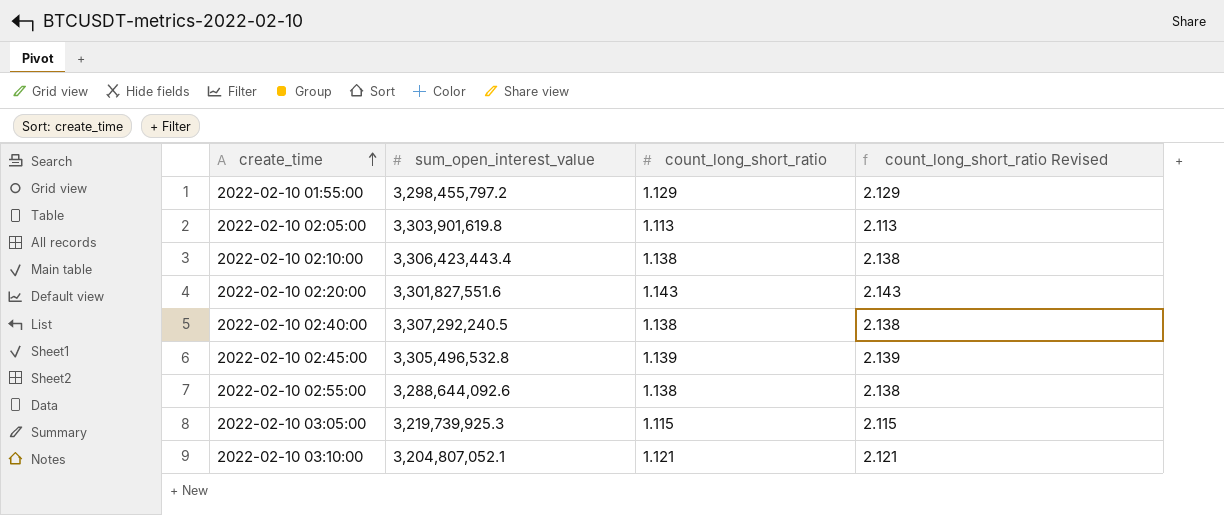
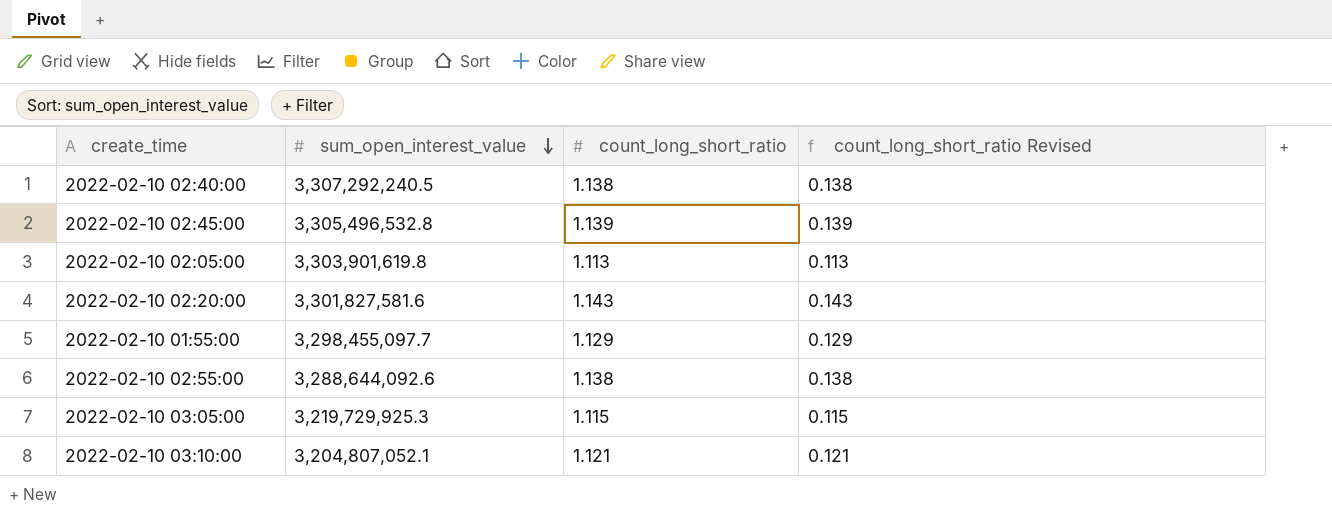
row order: create_time ascending -> sum_open_interest_value descending
column count_long_short_ratio Revised | formula: [count_long_short_ratio] + 1 -> [count_long_short_ratio] - 1
row 2022-02-10 02:10:00: 3,306,423,443.4 | 1.138 | 2.138 -> none
2022-02-10 02:20:00 | sum_open_interest_value: 3,301,827,551.6 -> 3,301,827,581.6
2022-02-10 01:55:00 | sum_open_interest_value: 3,298,455,797.2 -> 3,298,455,097.7
2022-02-10 03:05:00 | sum_open_interest_value: 3,219,739,925.3 -> 3,219,729,925.3

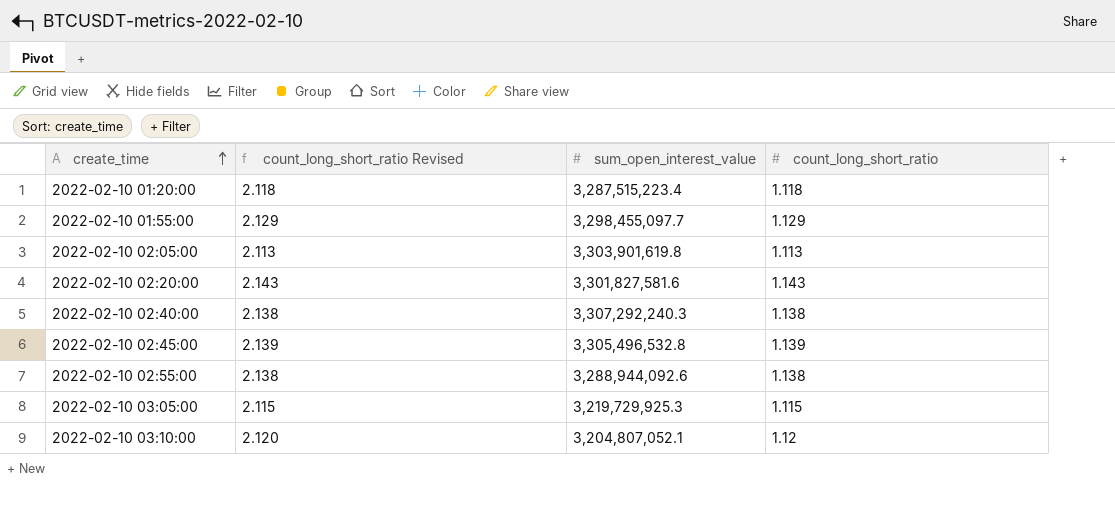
row order: sum_open_interest_value descending -> create_time ascending
column count_long_short_ratio Revised | formula: [count_long_short_ratio] - 1 -> [count_long_short_ratio] + 1
column count_long_short_ratio Revised | position: 4 -> 2
row 2022-02-10 01:20:00: none -> 2.118 | 3,287,515,223.4 | 1.118
2022-02-10 02:40:00 | sum_open_interest_value: 3,307,292,240.5 -> 3,307,292,240.3
2022-02-10 02:55:00 | sum_open_interest_value: 3,288,644,092.6 -> 3,288,944,092.6
2022-02-10 03:10:00 | count_long_short_ratio: 1.121 -> 1.12

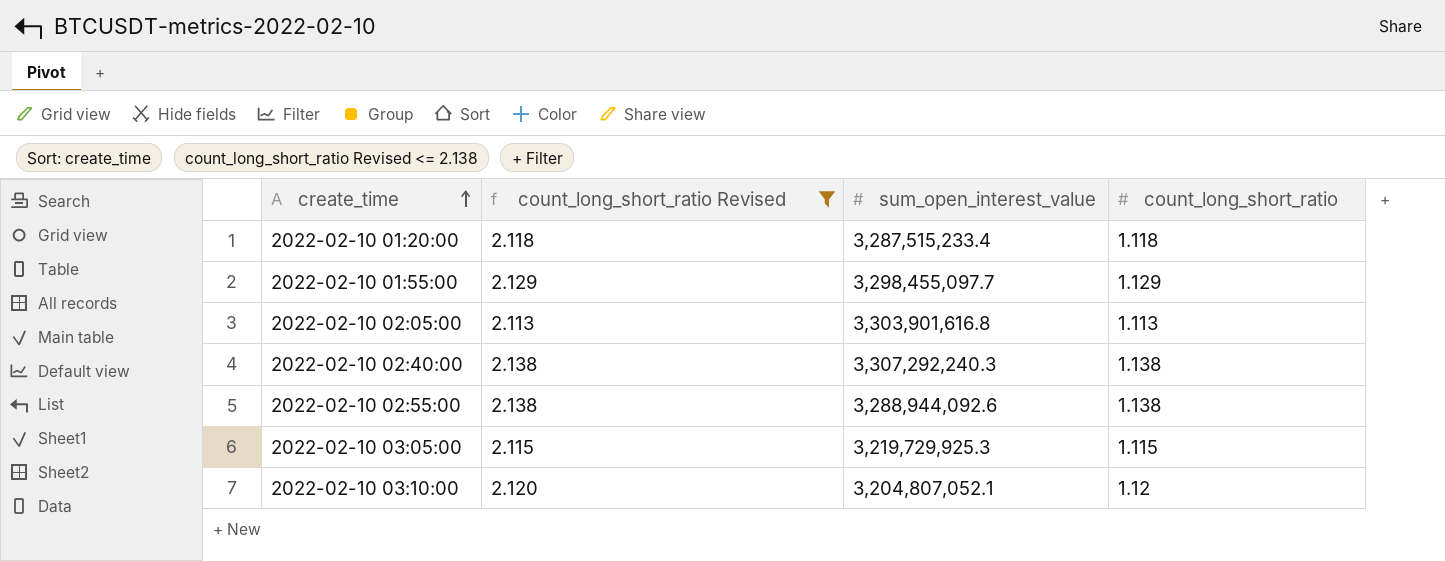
filter: none -> count_long_short_ratio Revised <= 2.138
2022-02-10 01:20:00 | sum_open_interest_value: 3,287,515,223.4 -> 3,287,515,233.4
2022-02-10 02:05:00 | sum_open_interest_value: 3,303,901,619.8 -> 3,303,901,616.8

